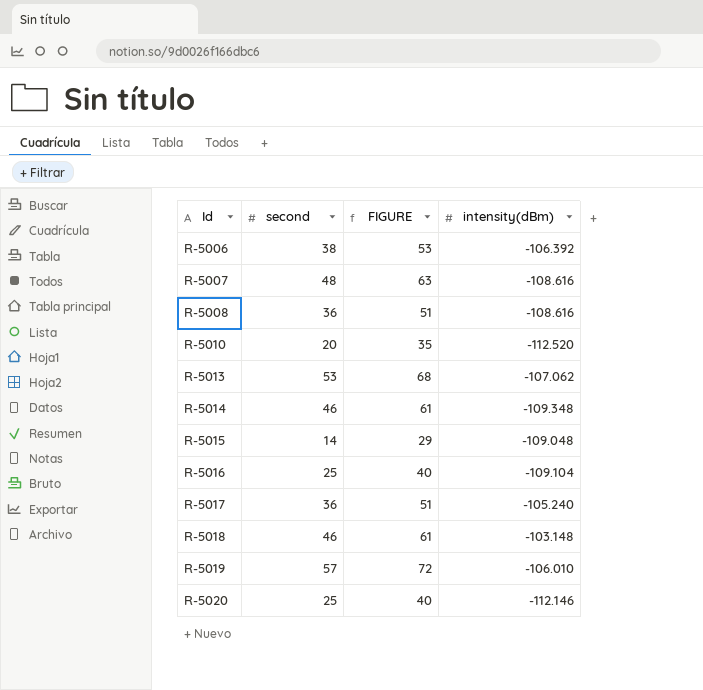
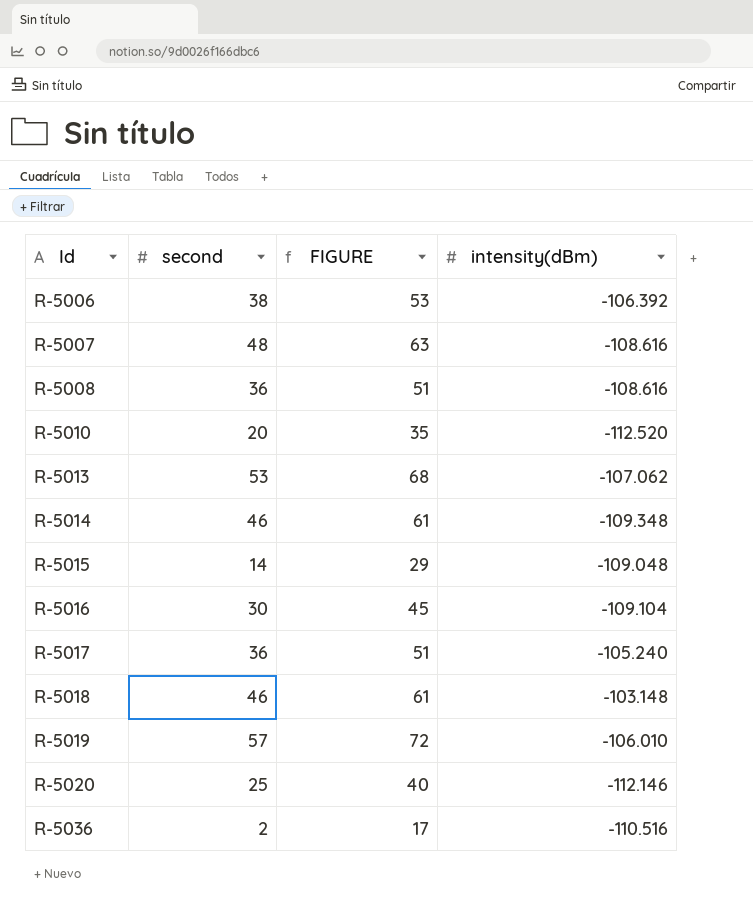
R-5016 | second: 25 -> 30
R-5016 | FIGURE: 40 -> 45
row R-5036: none -> 2 | 17 | -110.516

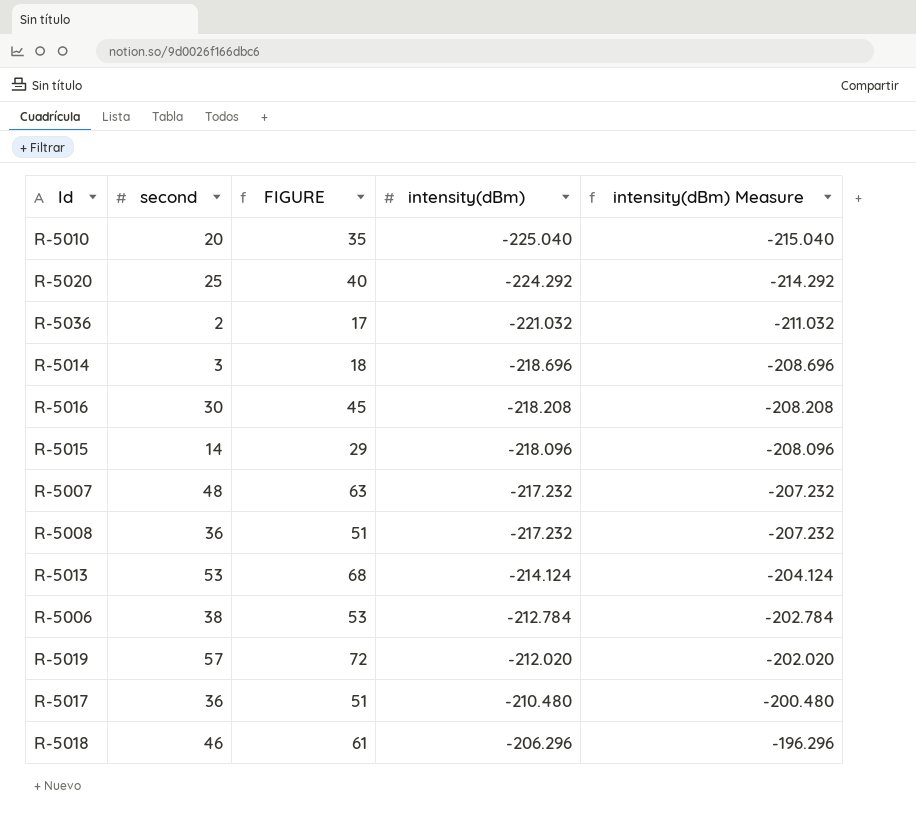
row order: Id ascending -> intensity(dBm) ascending
column intensity(dBm) Measure | formula: none -> [intensity(dBm)] + 10
R-5010 | intensity(dBm): -112.520 -> -225.040
R-5020 | intensity(dBm): -112.146 -> -224.292
R-5036 | intensity(dBm): -110.516 -> -221.032
R-5014 | second: 46 -> 3
R-5014 | FIGURE: 61 -> 18
R-5014 | intensity(dBm): -109.348 -> -218.696
R-5016 | intensity(dBm): -109.104 -> -218.208
R-5015 | intensity(dBm): -109.048 -> -218.096
R-5007 | intensity(dBm): -108.616 -> -217.232
R-5008 | intensity(dBm): -108.616 -> -217.232
R-5013 | intensity(dBm): -107.062 -> -214.124
R-5006 | intensity(dBm): -106.392 -> -212.784
R-5019 | intensity(dBm): -106.010 -> -212.020
R-5017 | intensity(dBm): -105.240 -> -210.480
R-5018 | intensity(dBm): -103.148 -> -206.296

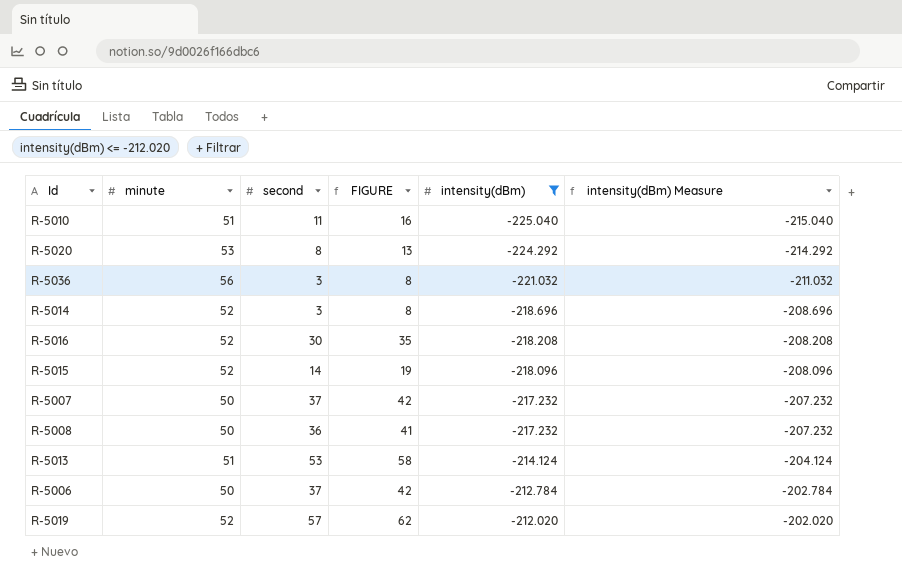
filter: none -> intensity(dBm) <= -212.020
column minute | position: none -> 2
column FIGURE | formula: [second] + 15 -> [second] + 5
R-5010 | second: 20 -> 11
R-5020 | second: 25 -> 8
R-5036 | second: 2 -> 3
R-5007 | second: 48 -> 37
R-5006 | second: 38 -> 37

